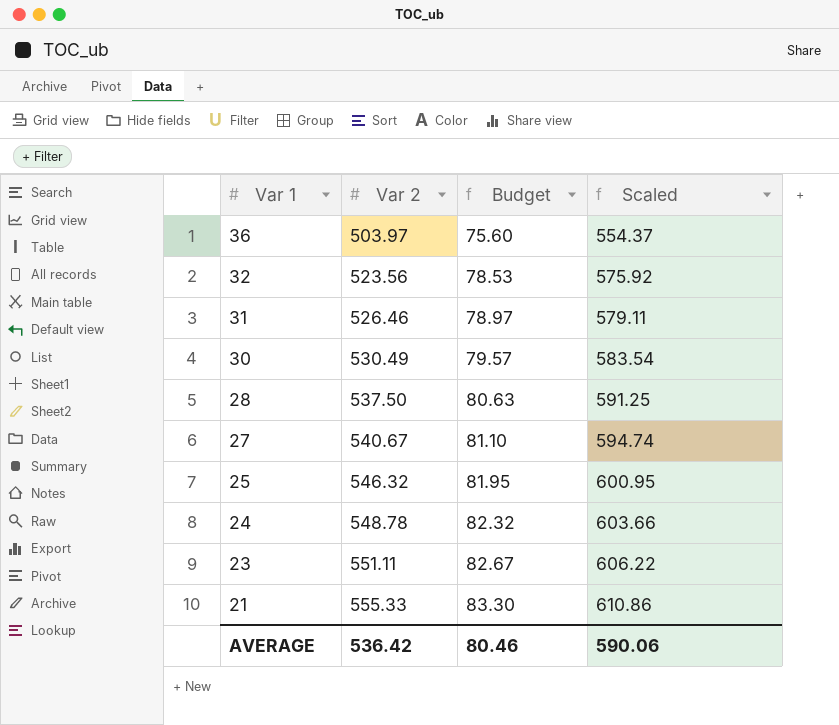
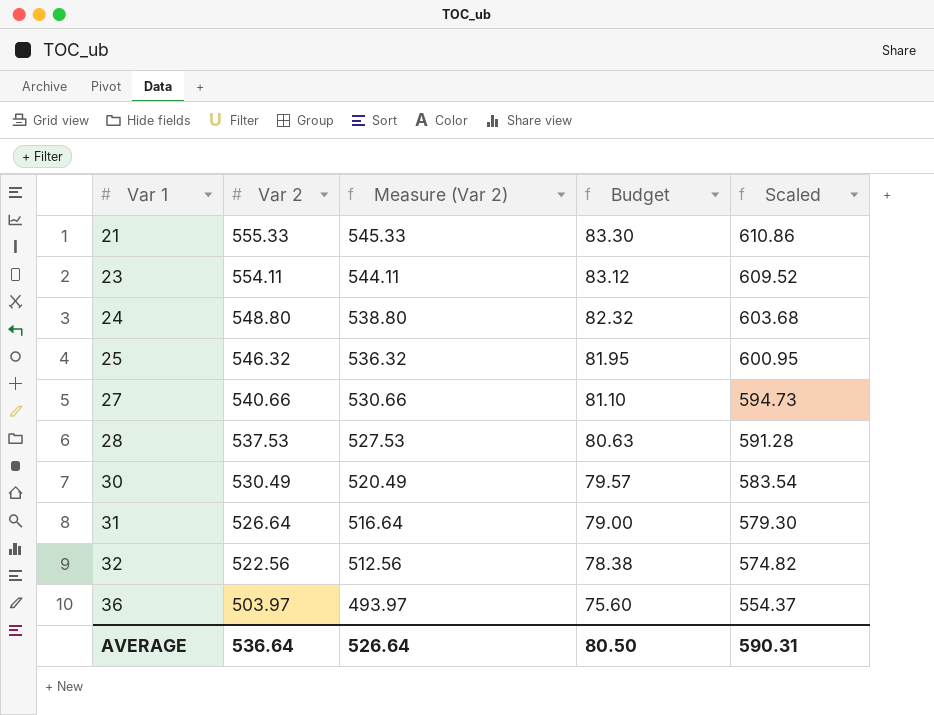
row order: Var 1 descending -> Var 1 ascending
column Measure (Var 2) | formula: none -> [Var 2] - 10
23 | Var 2: 551.11 -> 554.11
23 | Budget: 82.67 -> 83.12
23 | Scaled: 606.22 -> 609.52
24 | Var 2: 548.78 -> 548.80
24 | Scaled: 603.66 -> 603.68
27 | Var 2: 540.67 -> 540.66
27 | Scaled: 594.74 -> 594.73
28 | Var 2: 537.50 -> 537.53
28 | Scaled: 591.25 -> 591.28
31 | Var 2: 526.46 -> 526.64
31 | Budget: 78.97 -> 79.00
31 | Scaled: 579.11 -> 579.30
32 | Var 2: 523.56 -> 522.56
32 | Budget: 78.53 -> 78.38
32 | Scaled: 575.92 -> 574.82
AVERAGE | Var 2: 536.42 -> 536.64
AVERAGE | Budget: 80.46 -> 80.50
AVERAGE | Scaled: 590.06 -> 590.31

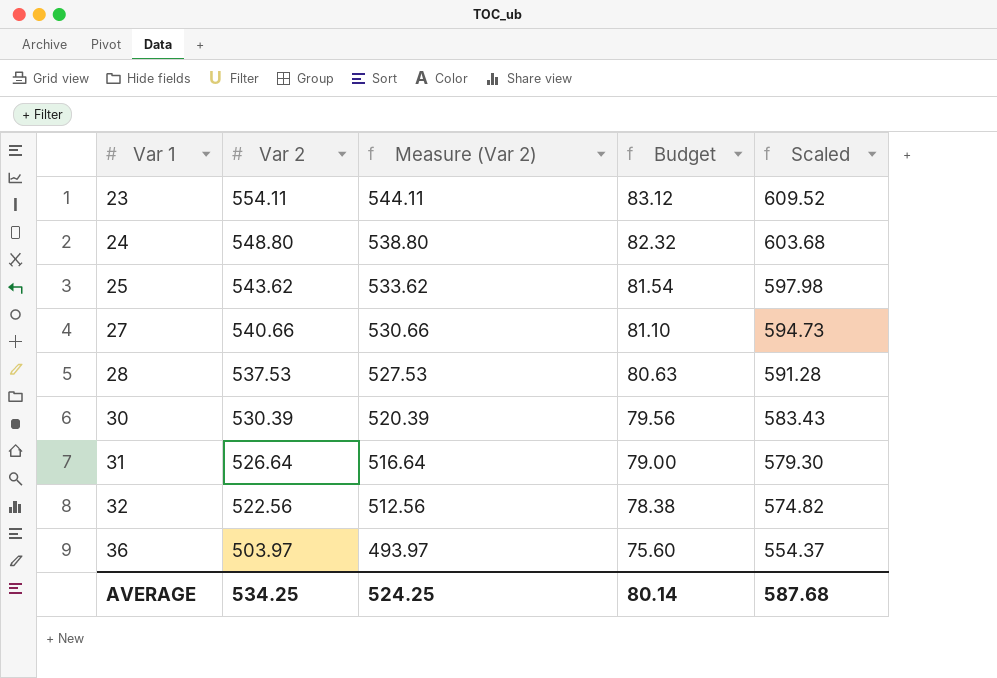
row 21: 555.33 | 545.33 | 83.30 | 610.86 -> none
25 | Var 2: 546.32 -> 543.62
25 | Measure (Var 2): 536.32 -> 533.62
25 | Budget: 81.95 -> 81.54
25 | Scaled: 600.95 -> 597.98
30 | Var 2: 530.49 -> 530.39
30 | Measure (Var 2): 520.49 -> 520.39
30 | Budget: 79.57 -> 79.56
30 | Scaled: 583.54 -> 583.43
AVERAGE | Var 2: 536.64 -> 534.25
AVERAGE | Measure (Var 2): 526.64 -> 524.25
AVERAGE | Budget: 80.50 -> 80.14
AVERAGE | Scaled: 590.31 -> 587.68

